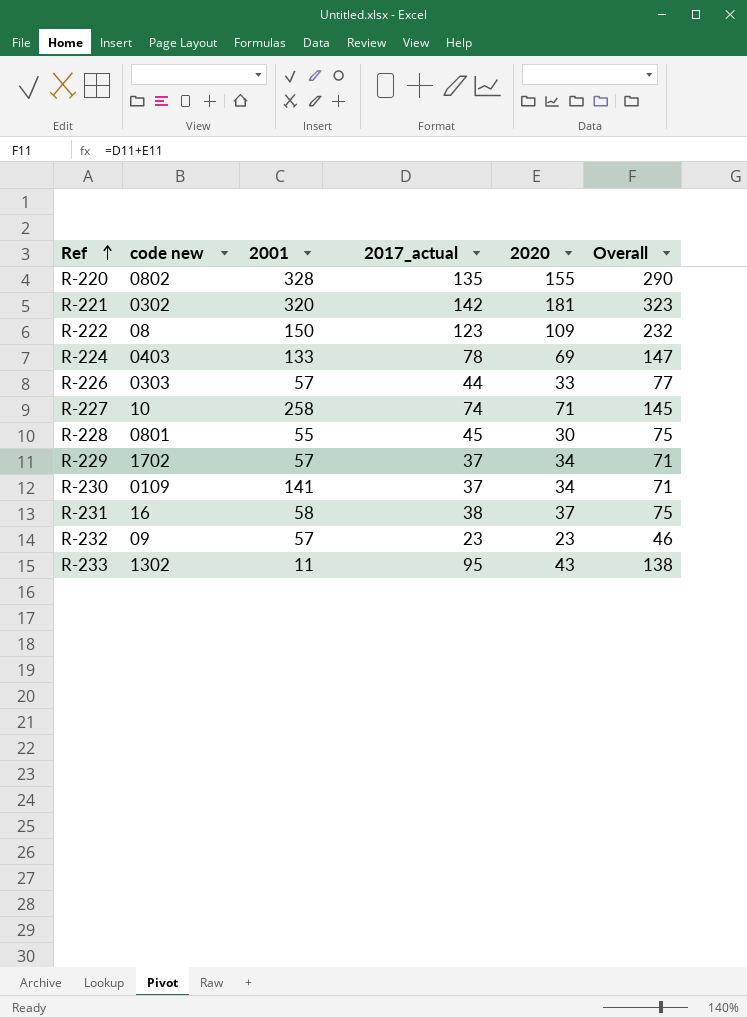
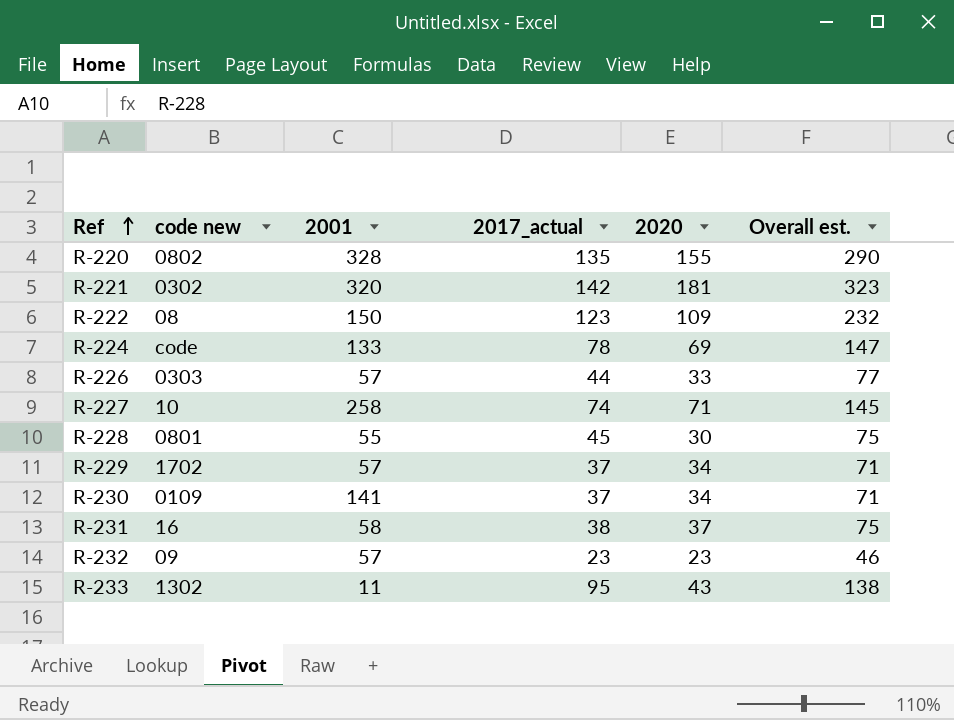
column name: Overall -> Overall est.
R-224 | code new: 0403 -> code

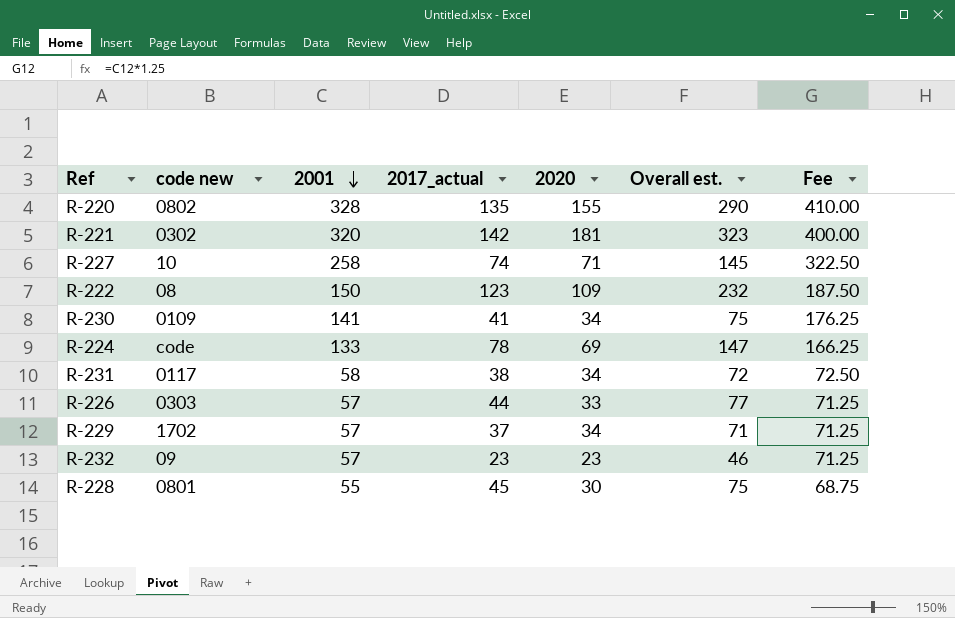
row order: Ref ascending -> 2001 descending
column Fee | formula: none -> [2001] * 1.25
row R-233: 1302 | 11 | 95 | 43 | 138 -> none
R-230 | 2017_actual: 37 -> 41
R-230 | Overall est.: 71 -> 75
R-231 | code new: 16 -> 0117
R-231 | 2020: 37 -> 34
R-231 | Overall est.: 75 -> 72

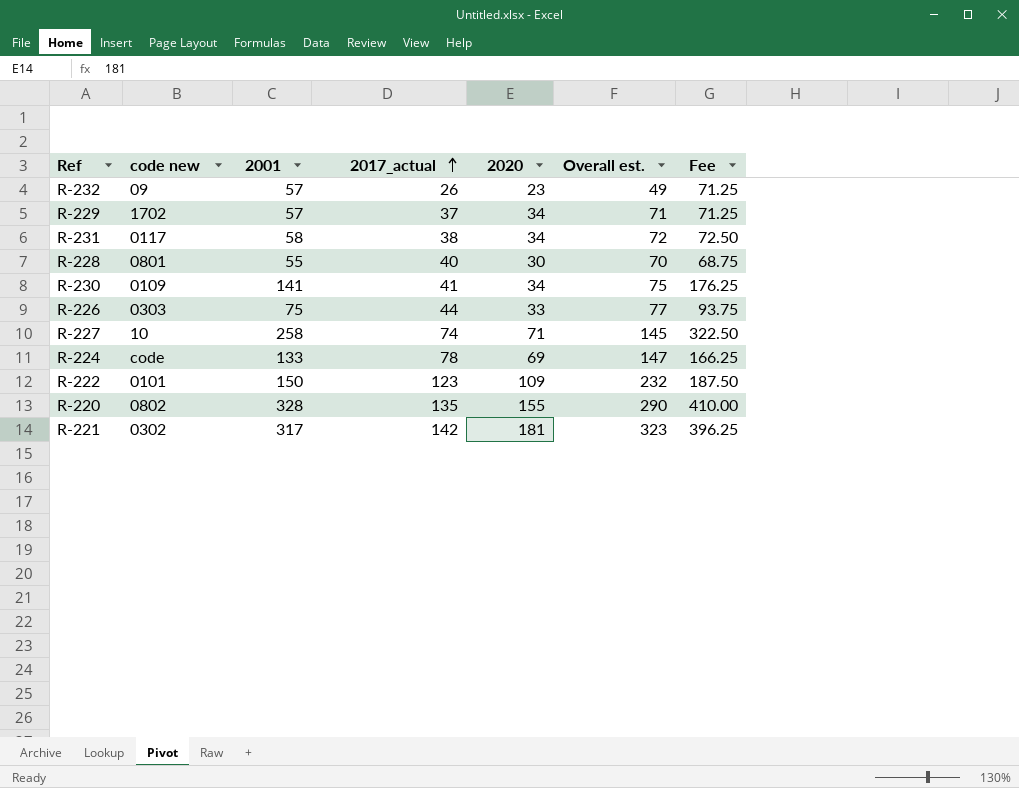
row order: 2001 descending -> 2017_actual ascending
R-232 | 2017_actual: 23 -> 26
R-232 | Overall est.: 46 -> 49
R-228 | 2017_actual: 45 -> 40
R-228 | Overall est.: 75 -> 70
R-226 | 2001: 57 -> 75
R-226 | Fee: 71.25 -> 93.75
R-222 | code new: 08 -> 0101
R-221 | 2001: 320 -> 317
R-221 | Fee: 400.00 -> 396.25

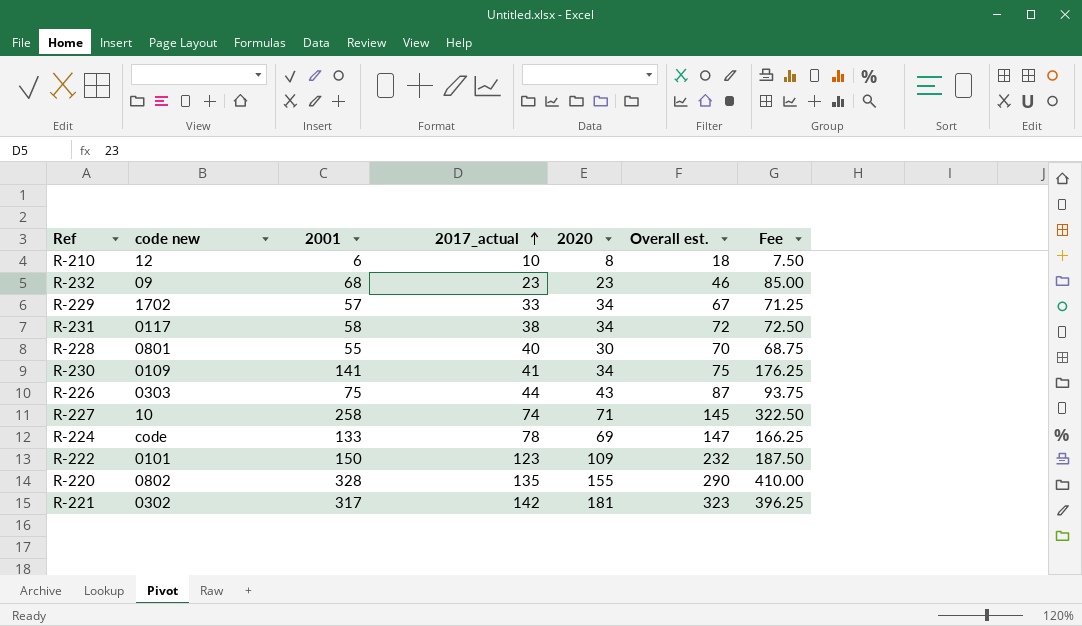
row R-210: none -> 12 | 6 | 10 | 8 | 18 | 7.50
R-232 | 2001: 57 -> 68
R-232 | 2017_actual: 26 -> 23
R-232 | Overall est.: 49 -> 46
R-232 | Fee: 71.25 -> 85.00
R-229 | 2017_actual: 37 -> 33
R-229 | Overall est.: 71 -> 67
R-226 | 2020: 33 -> 43
R-226 | Overall est.: 77 -> 87

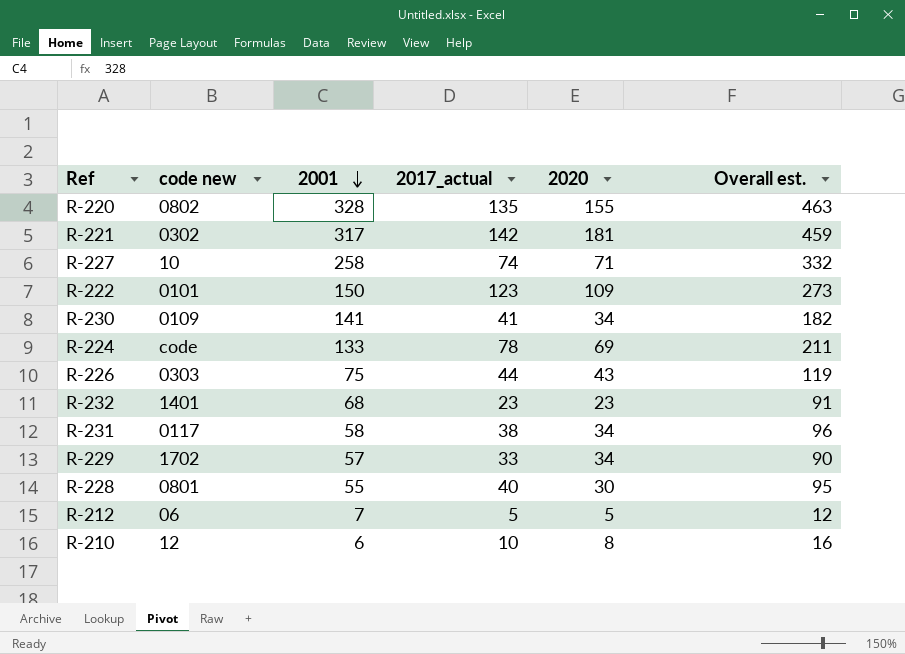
row order: 2017_actual ascending -> 2001 descending
column Fee | formula: [2001] * 1.25 -> none
column Overall est. | formula: [2017_actual] + [2020] -> [2001] + [2017_actual]
R-232 | code new: 09 -> 1401
row R-212: none -> 06 | 7 | 5 | 5 | 12

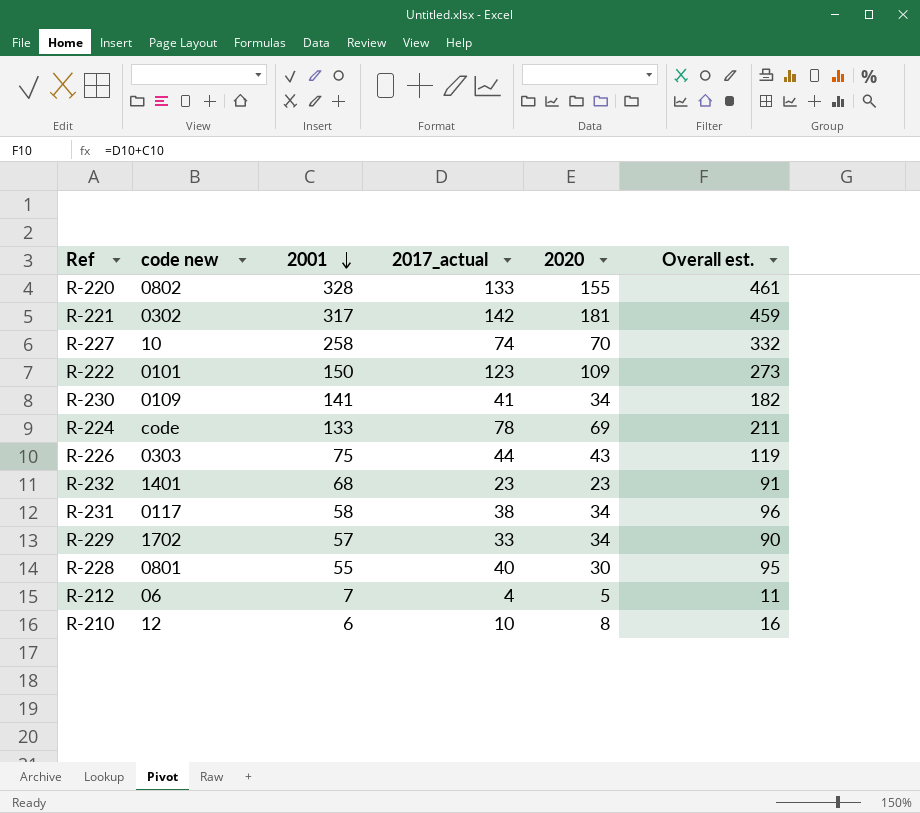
R-220 | 2017_actual: 135 -> 133
R-220 | Overall est.: 463 -> 461
R-227 | 2020: 71 -> 70
R-212 | 2017_actual: 5 -> 4
R-212 | Overall est.: 12 -> 11

